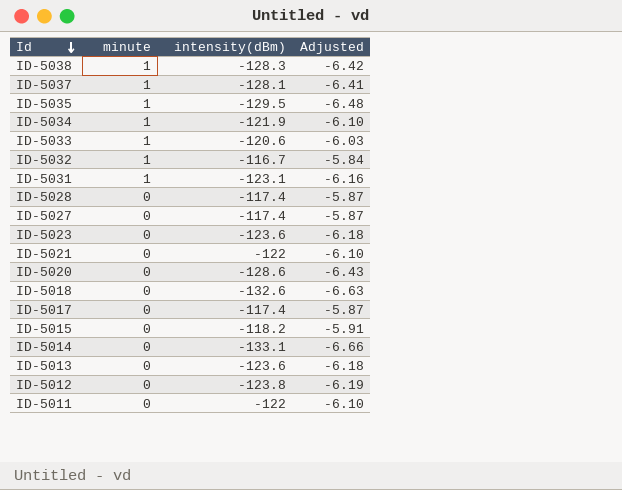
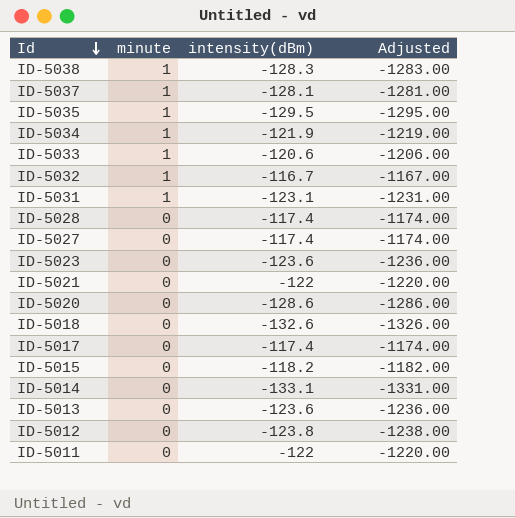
column Adjusted | formula: [intensity(dBm)] * 0.05 -> [intensity(dBm)] * 10

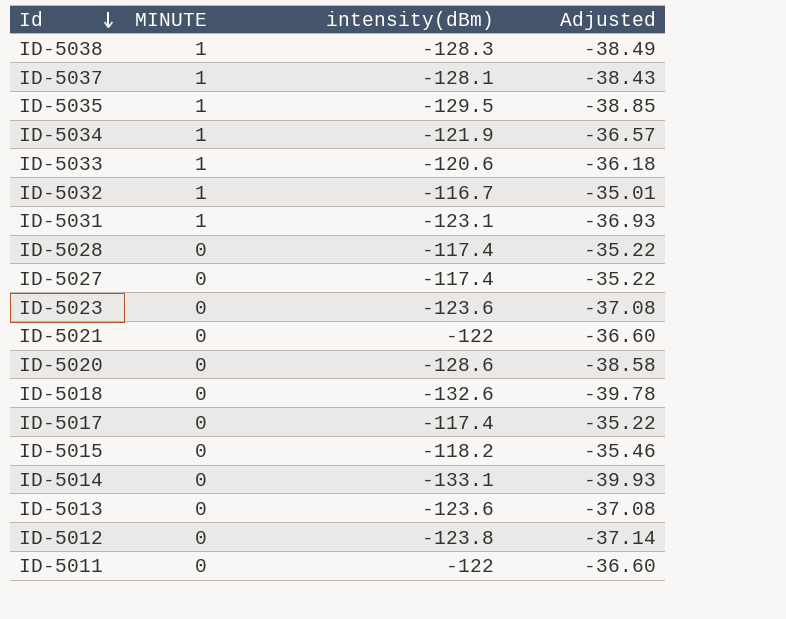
column name: minute -> MINUTE
column Adjusted | formula: [intensity(dBm)] * 10 -> [intensity(dBm)] * 0.3

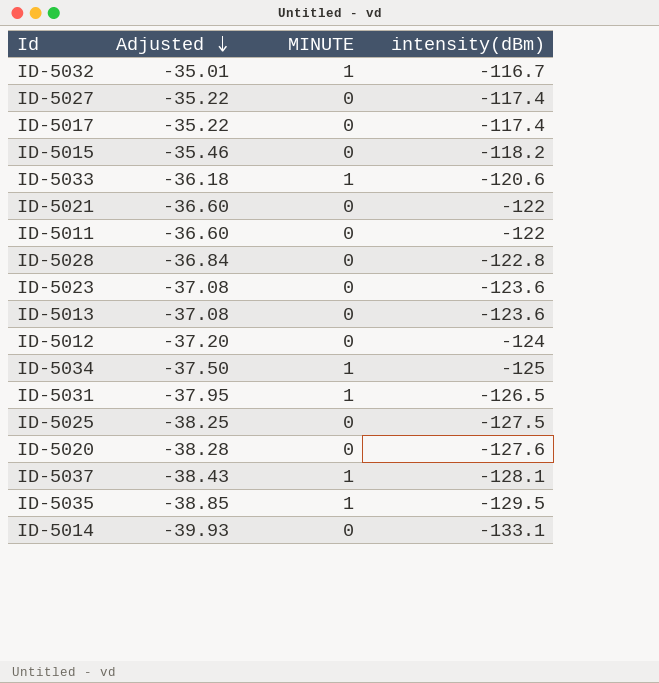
row order: Id descending -> Adjusted descending
column Adjusted | position: 4 -> 2
row ID-5038: 1 | -128.3 | -38.49 -> none
row ID-5018: 0 | -132.6 | -39.78 -> none
ID-5028 | Adjusted: -35.22 -> -36.84
ID-5028 | intensity(dBm): -117.4 -> -122.8
ID-5012 | Adjusted: -37.14 -> -37.20
ID-5012 | intensity(dBm): -123.8 -> -124
ID-5034 | Adjusted: -36.57 -> -37.50
ID-5034 | intensity(dBm): -121.9 -> -125
ID-5031 | Adjusted: -36.93 -> -37.95
ID-5031 | intensity(dBm): -123.1 -> -126.5
row ID-5025: none -> -38.25 | 0 | -127.5
ID-5020 | Adjusted: -38.58 -> -38.28
ID-5020 | intensity(dBm): -128.6 -> -127.6

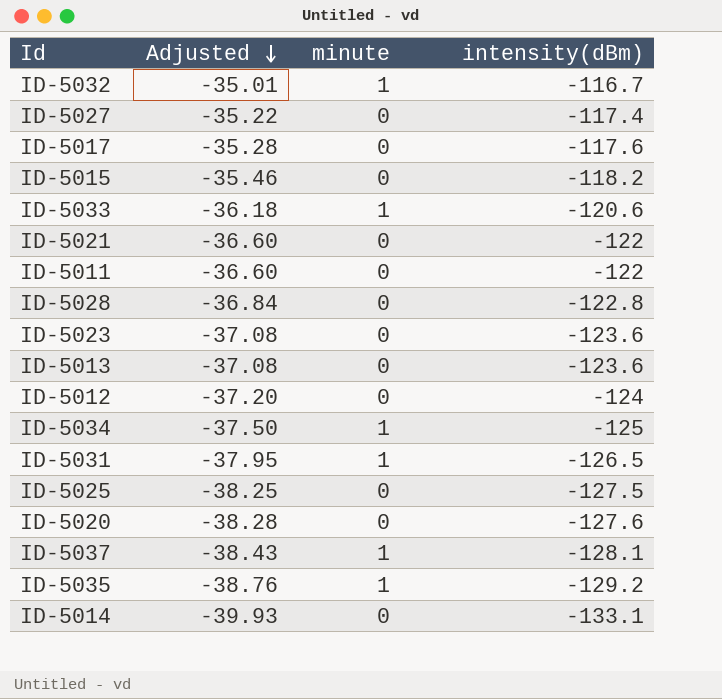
column name: MINUTE -> minute
ID-5017 | Adjusted: -35.22 -> -35.28
ID-5017 | intensity(dBm): -117.4 -> -117.6
ID-5035 | Adjusted: -38.85 -> -38.76
ID-5035 | intensity(dBm): -129.5 -> -129.2

